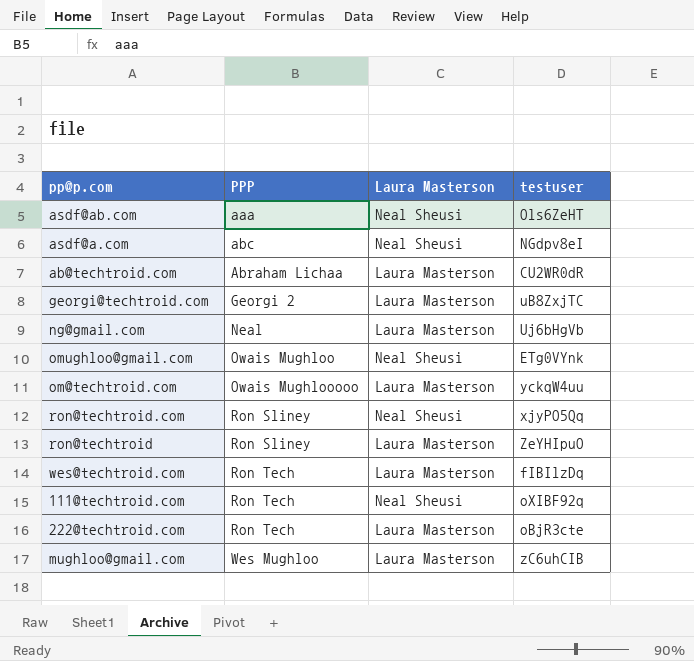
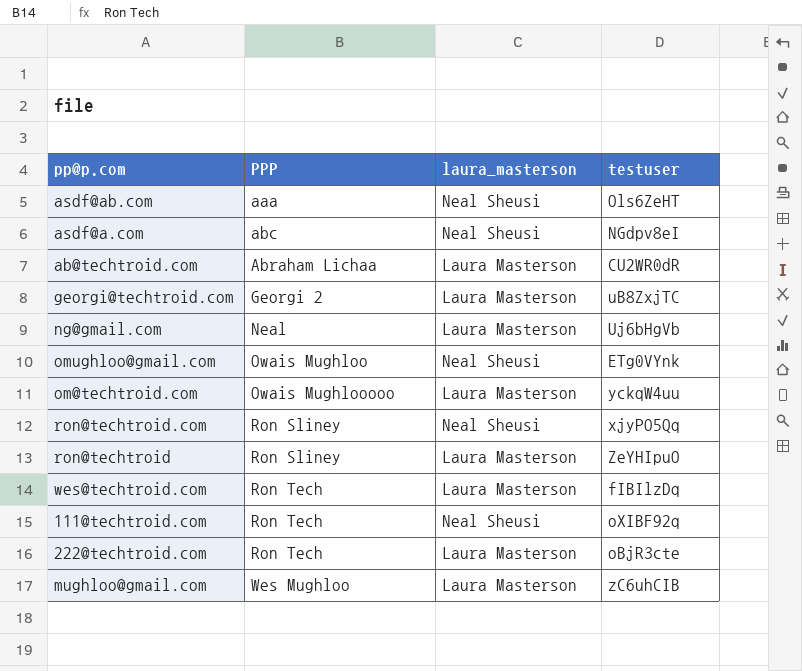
column name: Laura Masterson -> laura_masterson

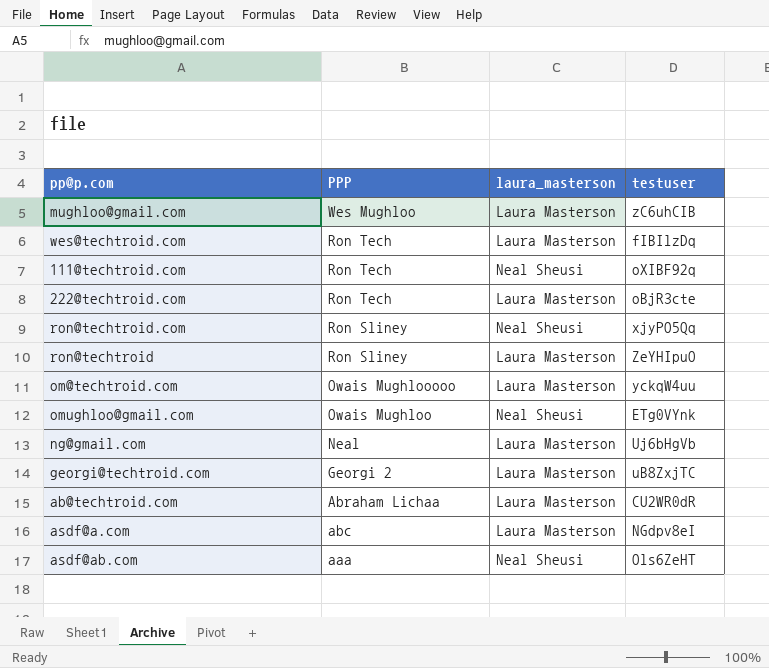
row order: PPP ascending -> PPP descending
asdf@a.com | laura_masterson: Neal Sheusi -> Laura Masterson

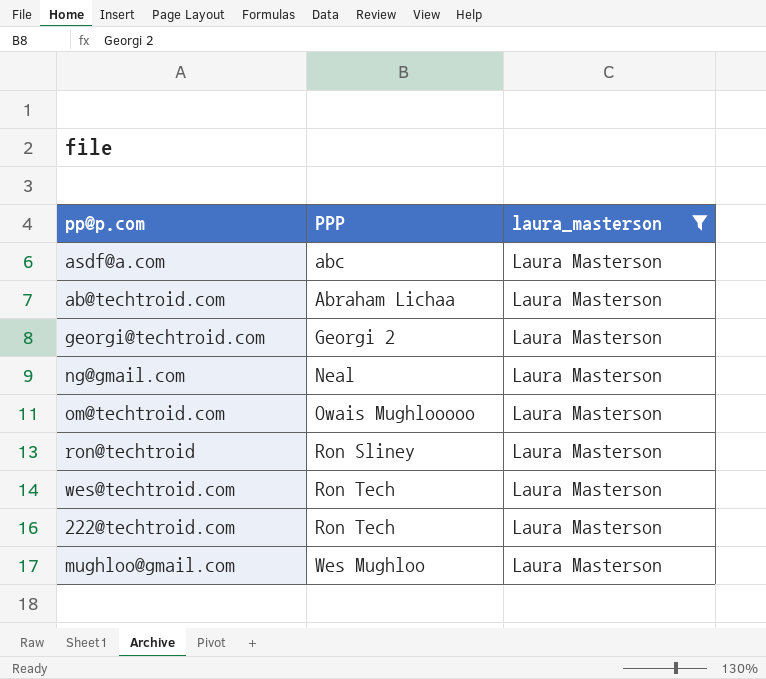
filter: none -> laura_masterson = Laura Masterson
row order: PPP descending -> PPP ascending
column testuser | position: 4 -> none

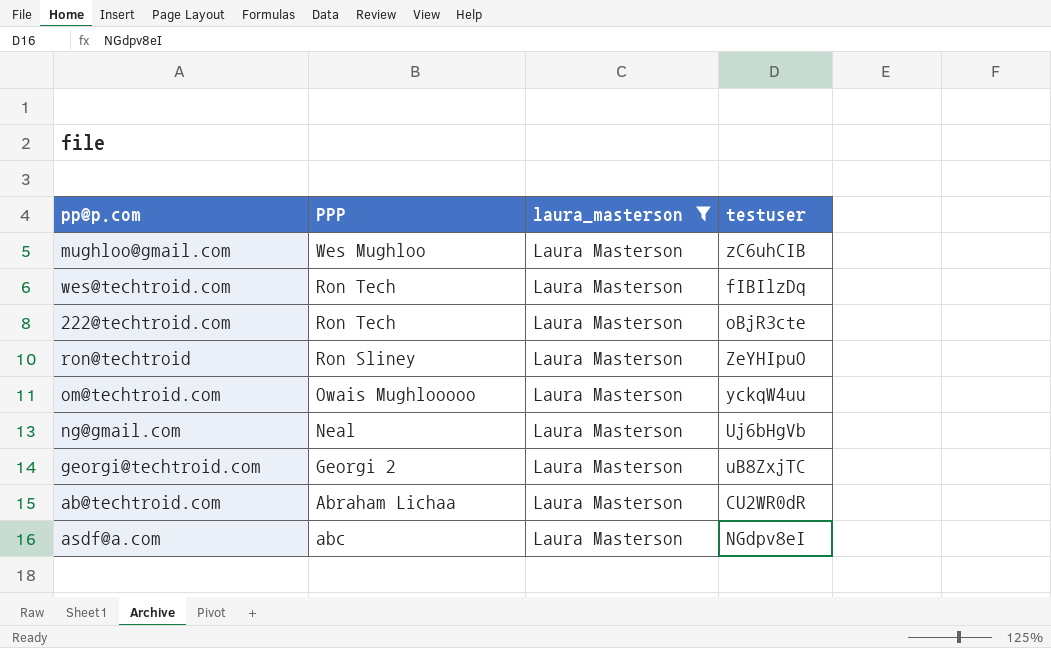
row order: PPP ascending -> PPP descending
column testuser | position: none -> 4

